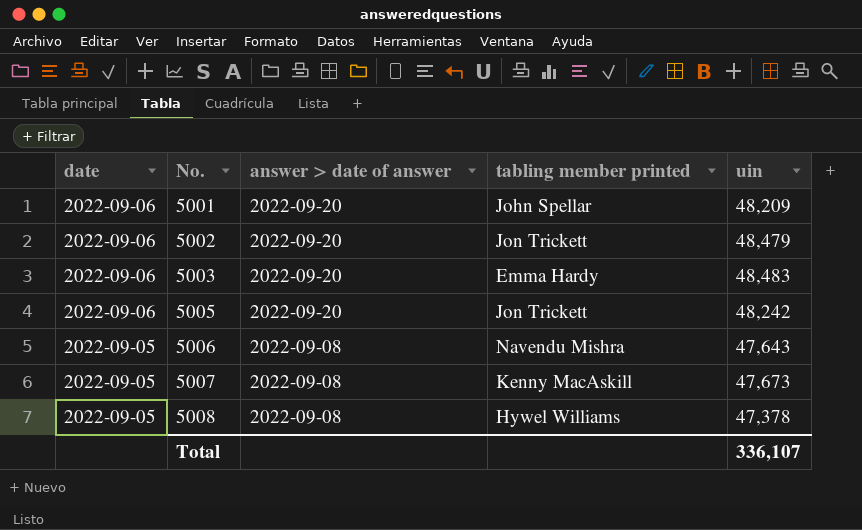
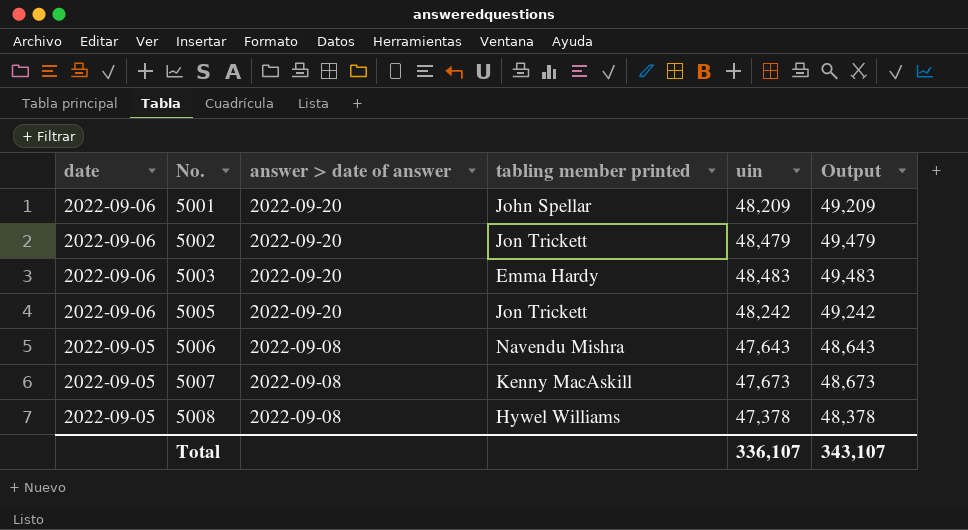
column Output | formula: none -> [uin] + 1000

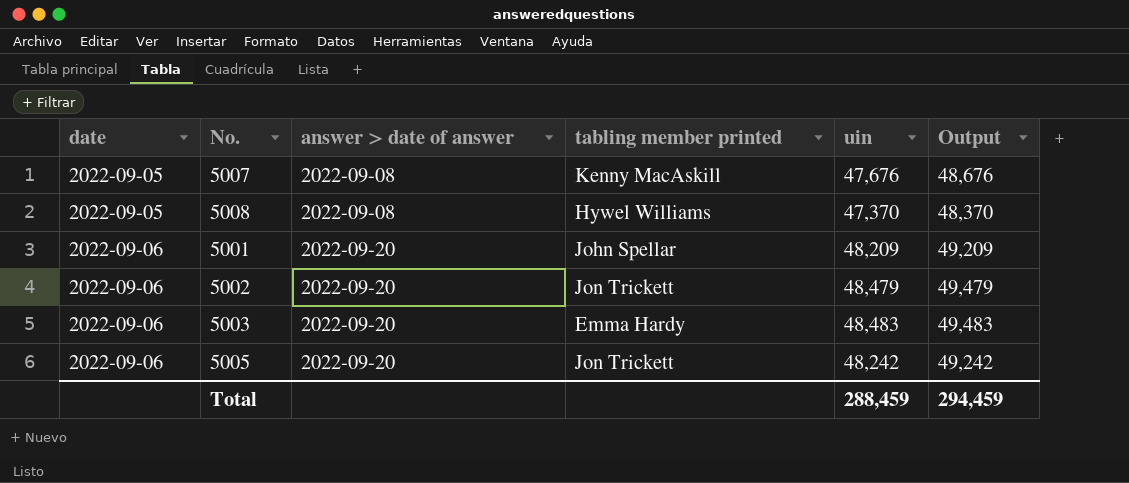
row order: date descending -> date ascending
row 5006: 2022-09-05 | 2022-09-08 | Navendu Mishra | 47,643 | 48,643 -> none
5007 | uin: 47,673 -> 47,676
5007 | Output: 48,673 -> 48,676
5008 | uin: 47,378 -> 47,370
5008 | Output: 48,378 -> 48,370
Total | uin: 336,107 -> 288,459
Total | Output: 343,107 -> 294,459

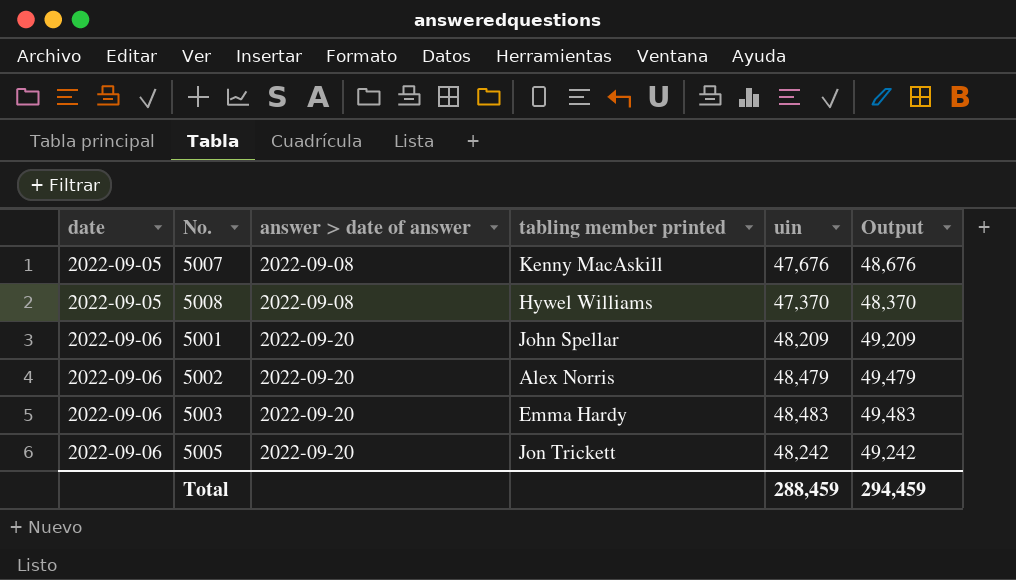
5002 | tabling member printed: Jon Trickett -> Alex Norris

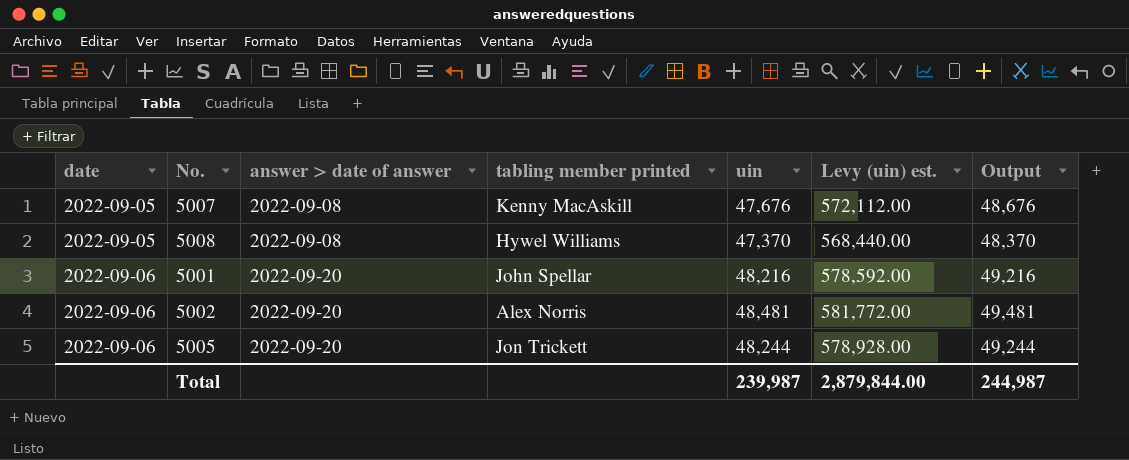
column Levy (uin) est. | formula: none -> [uin] * 12
row 5003: 2022-09-06 | 2022-09-20 | Emma Hardy | 48,483 | 49,483 -> none
5001 | uin: 48,209 -> 48,216
5001 | Output: 49,209 -> 49,216
5002 | uin: 48,479 -> 48,481
5002 | Output: 49,479 -> 49,481
5005 | uin: 48,242 -> 48,244
5005 | Output: 49,242 -> 49,244
Total | uin: 288,459 -> 239,987
Total | Output: 294,459 -> 244,987

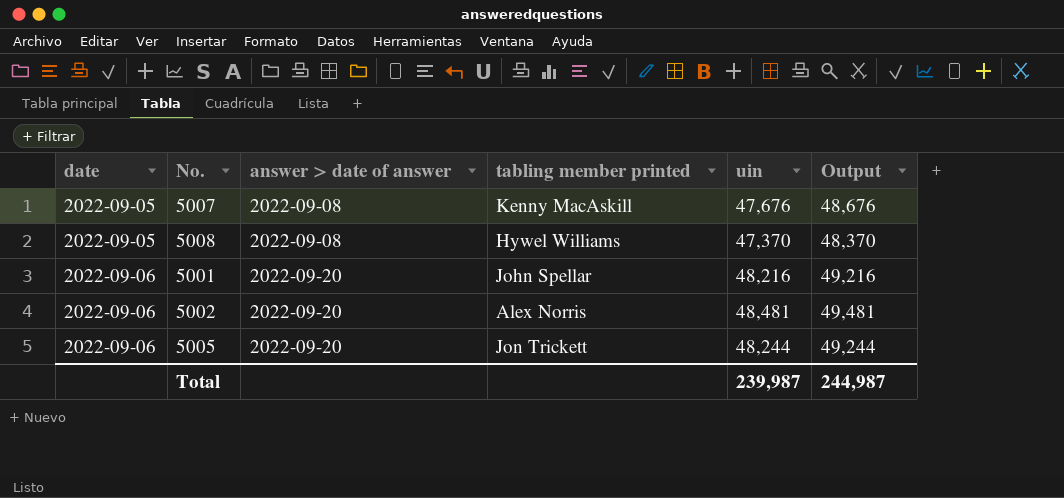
column Levy (uin) est. | formula: [uin] * 12 -> none

